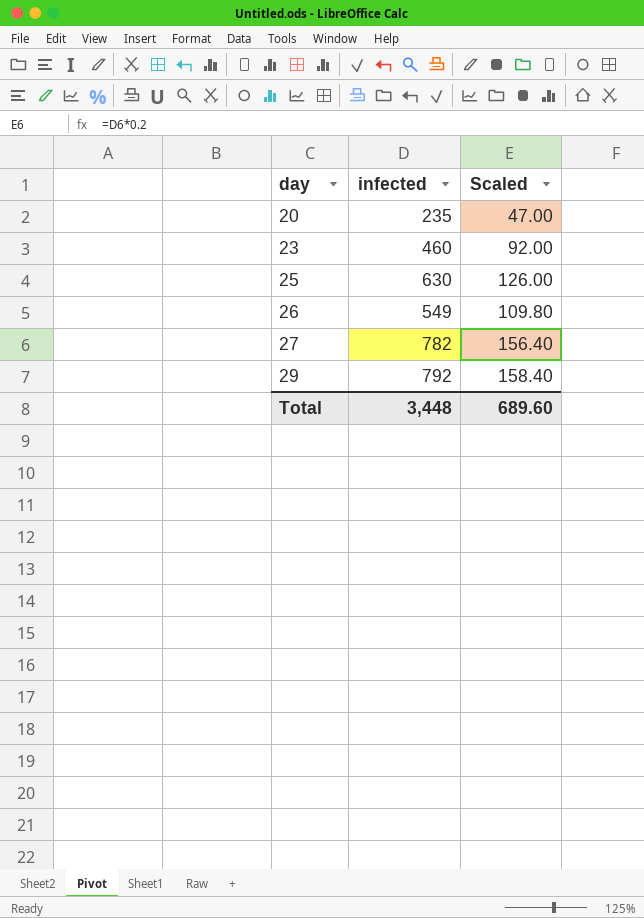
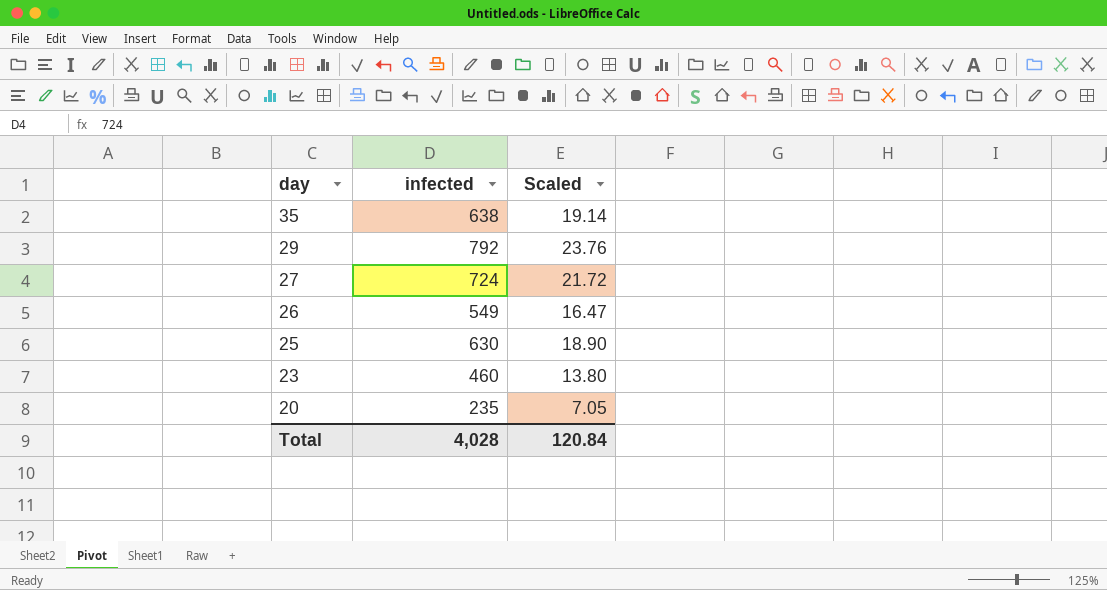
row order: day ascending -> day descending
column Scaled | formula: [infected] * 0.2 -> [infected] * 0.03
row 35: none -> 638 | 19.14
27 | infected: 782 -> 724
Total | infected: 3,448 -> 4,028
Total | Scaled: 689.60 -> 120.84

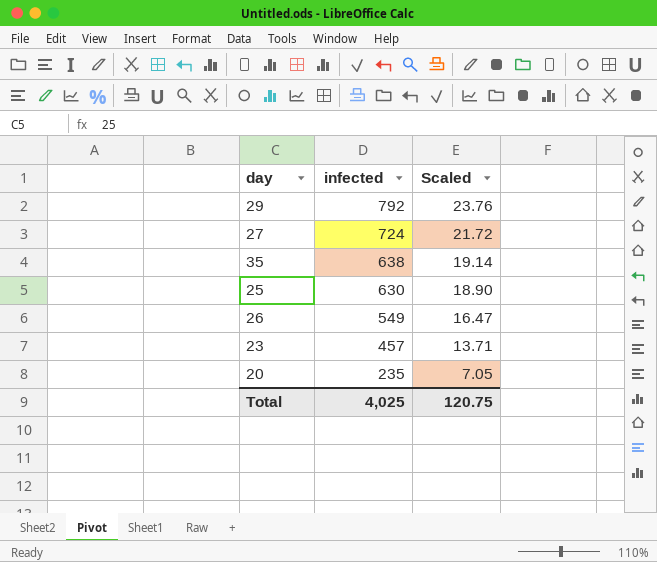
row order: day descending -> infected descending
23 | infected: 460 -> 457
23 | Scaled: 13.80 -> 13.71
Total | infected: 4,028 -> 4,025
Total | Scaled: 120.84 -> 120.75

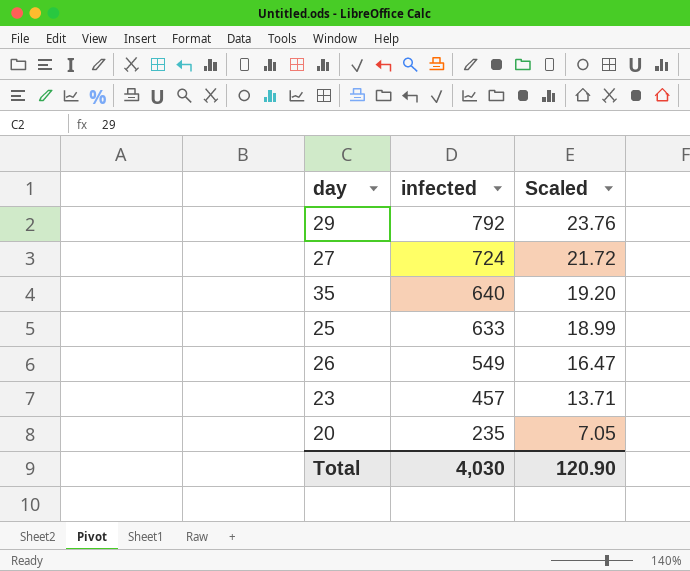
35 | infected: 638 -> 640
35 | Scaled: 19.14 -> 19.20
25 | infected: 630 -> 633
25 | Scaled: 18.90 -> 18.99
Total | infected: 4,025 -> 4,030
Total | Scaled: 120.75 -> 120.90

